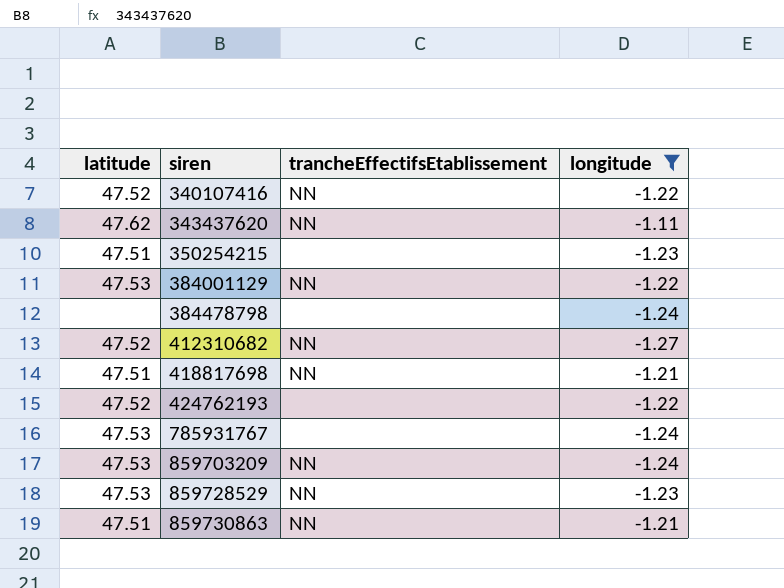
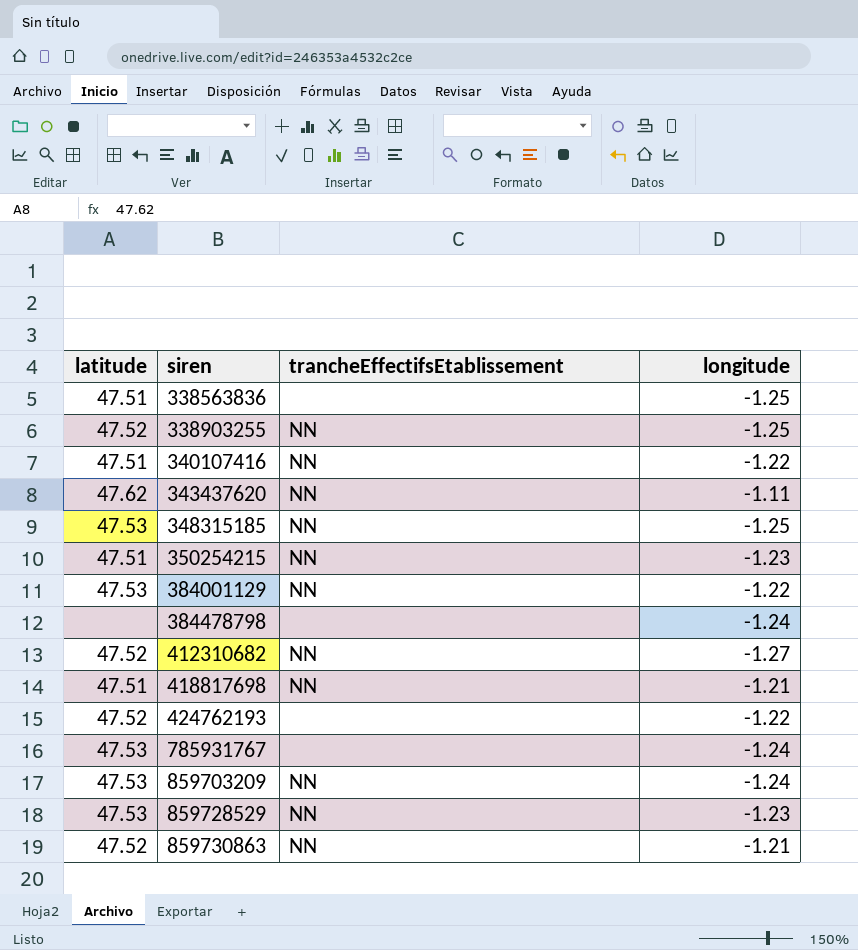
filter: longitude != -1.25 -> none
340107416 | latitude: 47.52 -> 47.51
350254215 | trancheEffectifsEtablissement: none -> NN
859730863 | latitude: 47.51 -> 47.52

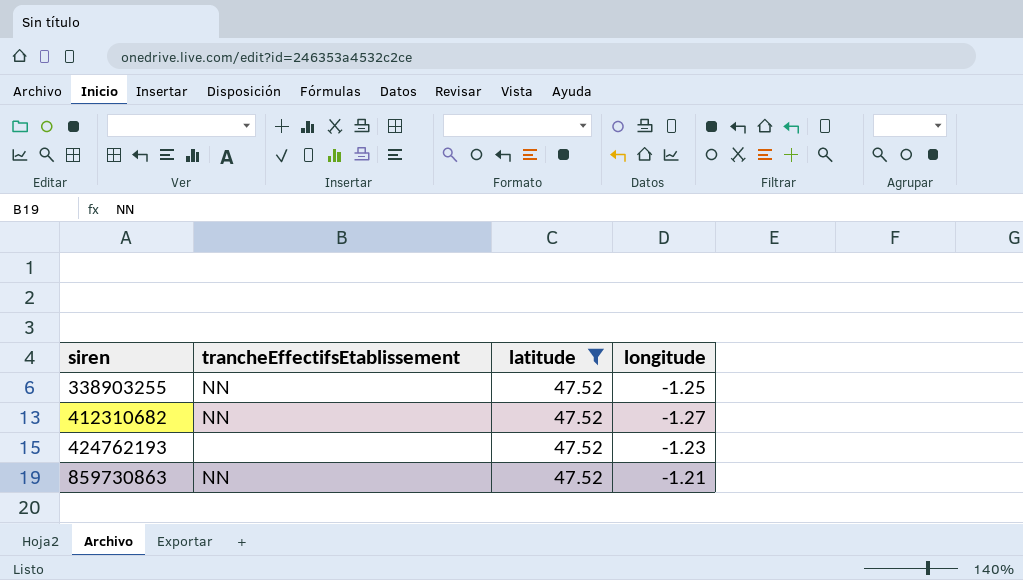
filter: none -> latitude = 47.52
column latitude | position: 1 -> 3
424762193 | longitude: -1.22 -> -1.23

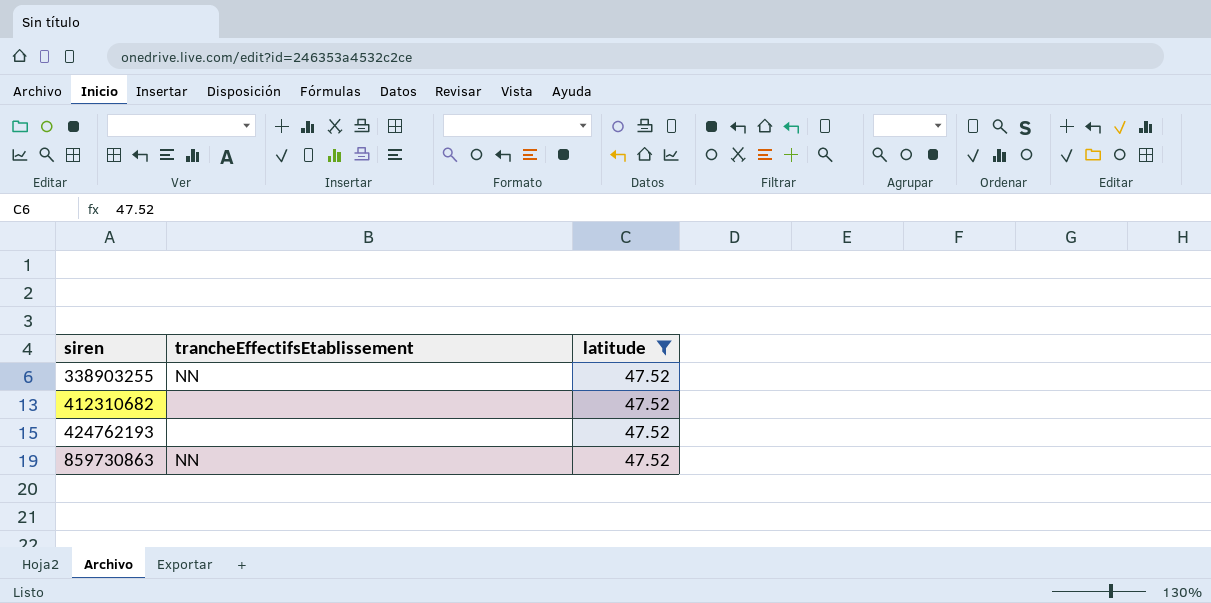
column longitude | position: 4 -> none
412310682 | trancheEffectifsEtablissement: NN -> none

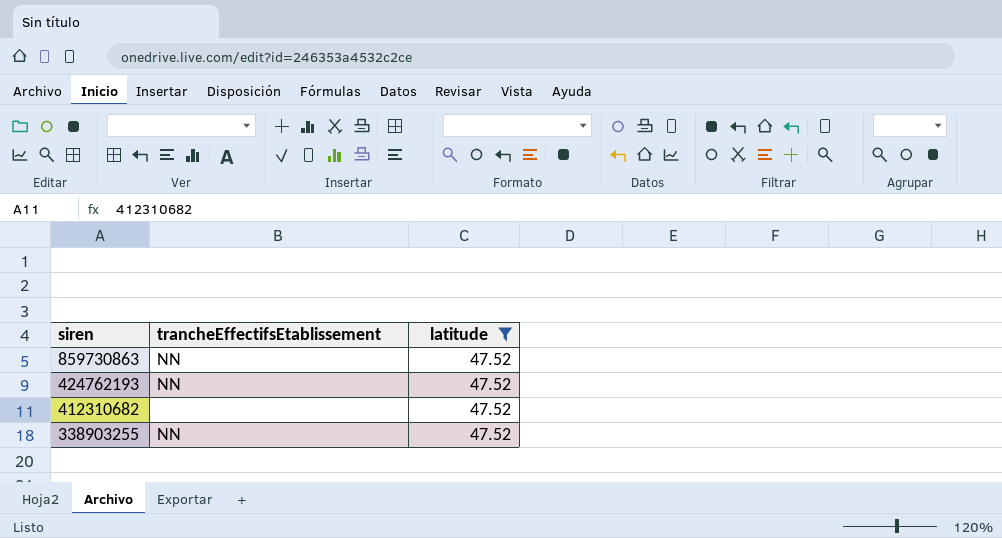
row order: siren ascending -> siren descending
424762193 | trancheEffectifsEtablissement: none -> NN

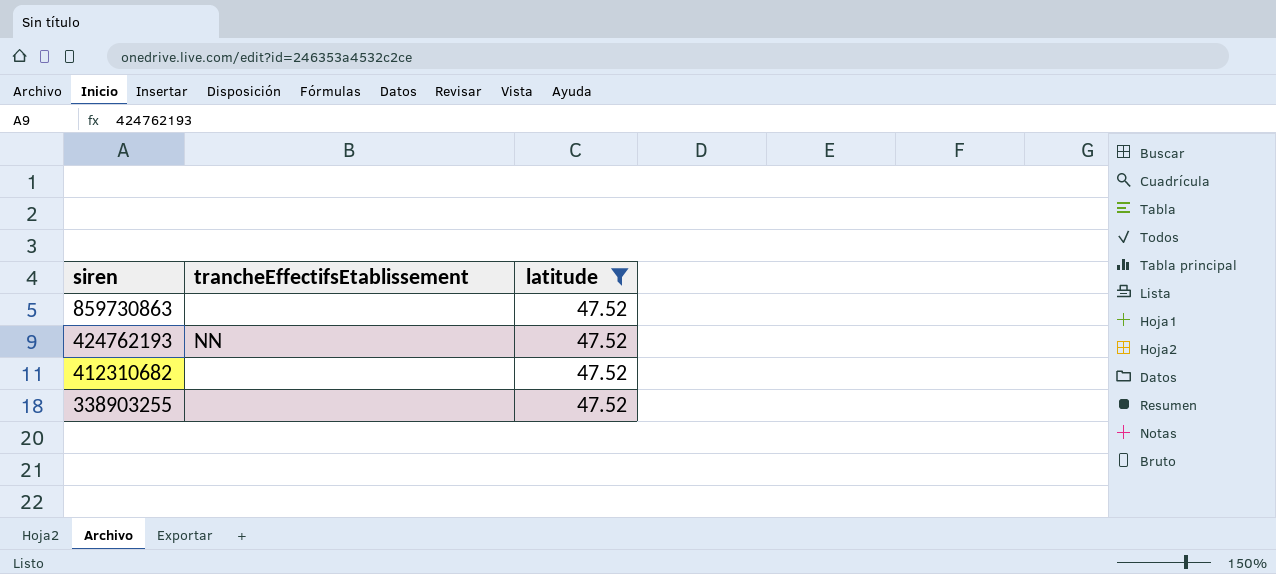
859730863 | trancheEffectifsEtablissement: NN -> none
338903255 | trancheEffectifsEtablissement: NN -> none

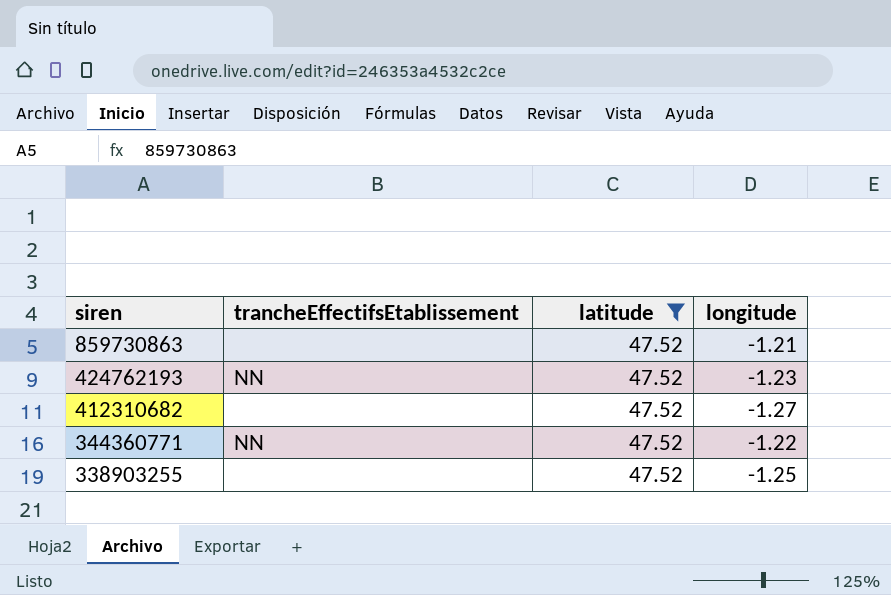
column longitude | position: none -> 4
row 344360771: none -> NN | 47.52 | -1.22

